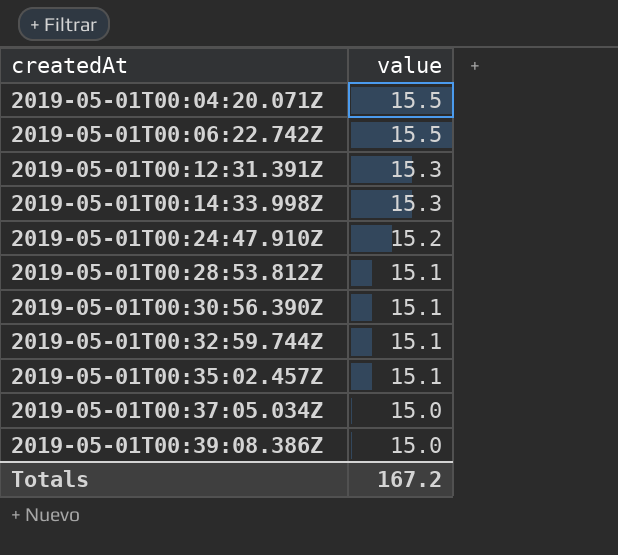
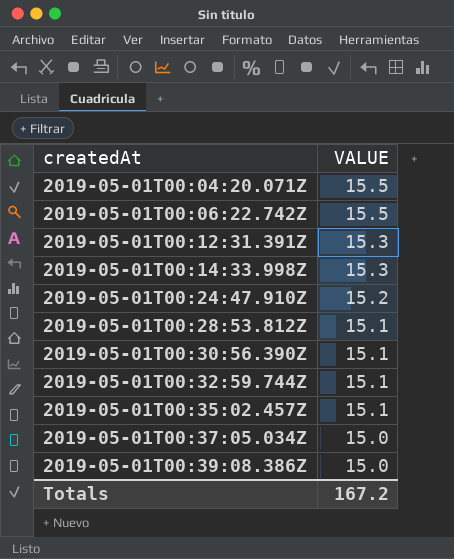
column name: value -> VALUE

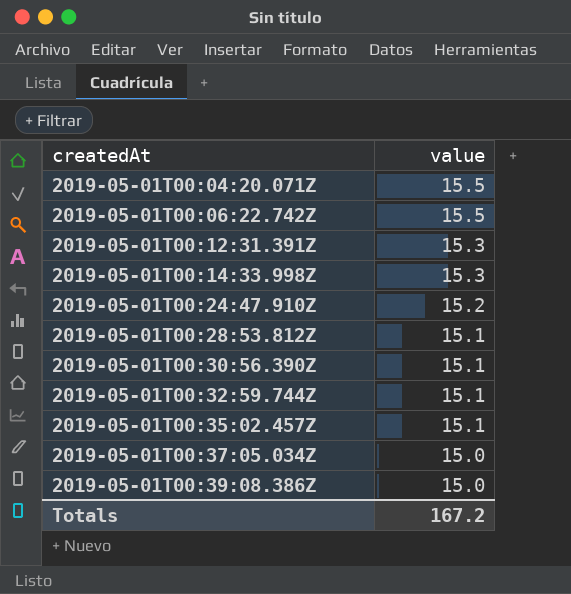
column name: VALUE -> value

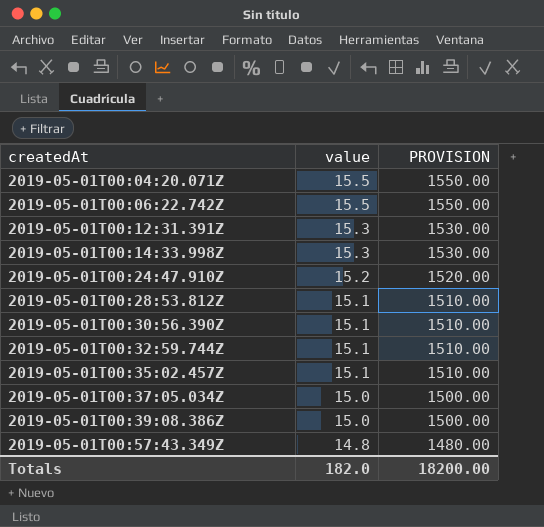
column PROVISION | formula: none -> [value] * 100
row 2019-05-01T00:57:43.349Z: none -> 14.8 | 1480.00
Totals | value: 167.2 -> 182.0

